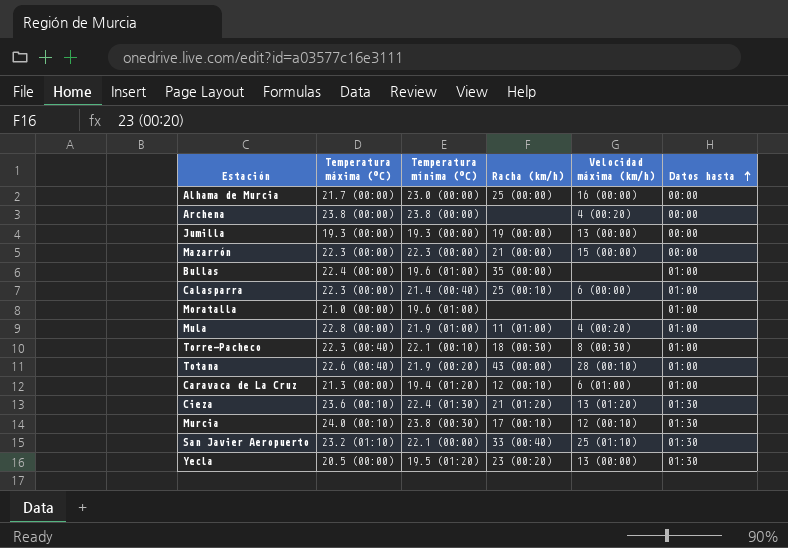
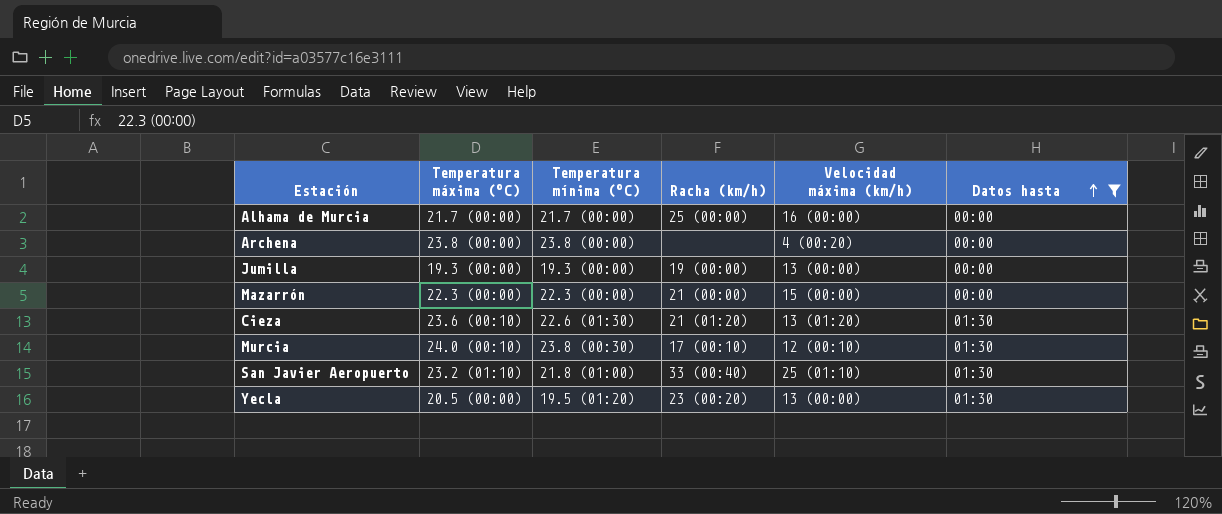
filter: none -> Datos hasta != 01:00
Alhama de Murcia | Temperatura mínima (ºC): 23.0 (00:00) -> 21.7 (00:00)
Cieza | Temperatura mínima (ºC): 22.4 (01:30) -> 22.6 (01:30)
San Javier Aeropuerto | Temperatura mínima (ºC): 22.1 (00:00) -> 21.8 (01:00)

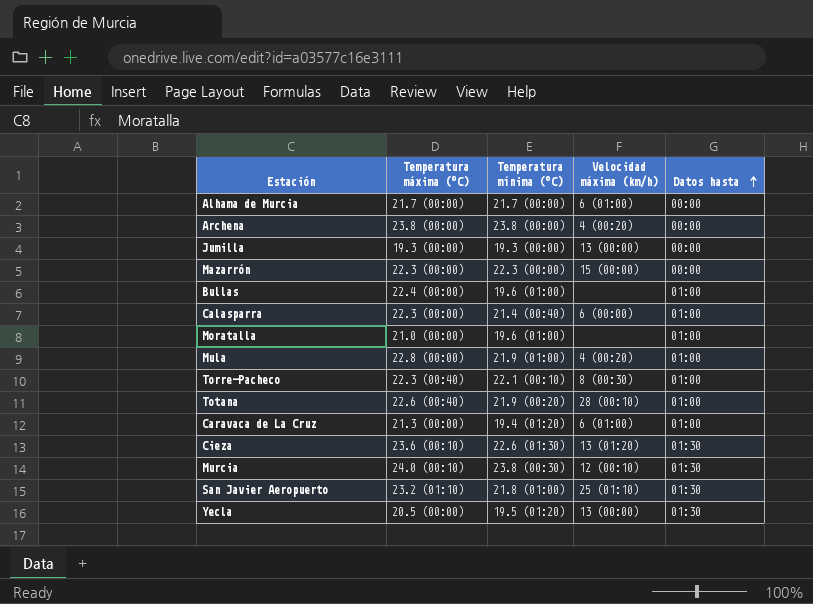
filter: Datos hasta != 01:00 -> none
column Racha (km/h) | position: 4 -> none
Alhama de Murcia | Velocidad máxima (km/h): 16 (00:00) -> 6 (01:00)

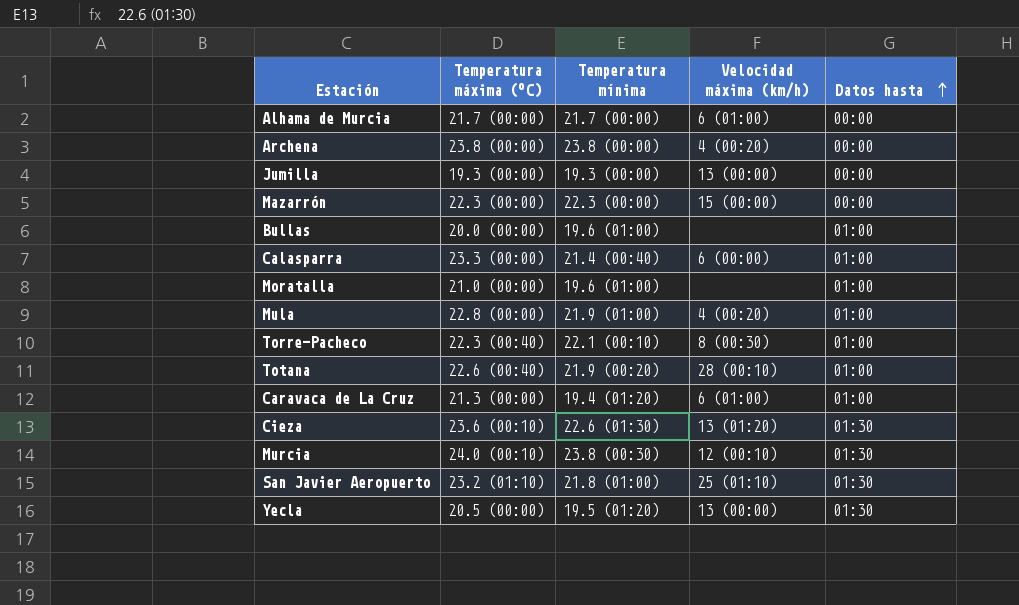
column name: Temperatura mínima (ºC) -> Temperatura mínima
Bullas | Temperatura máxima (ºC): 22.4 (00:00) -> 20.0 (00:00)
Calasparra | Temperatura máxima (ºC): 22.3 (00:00) -> 23.3 (00:00)

